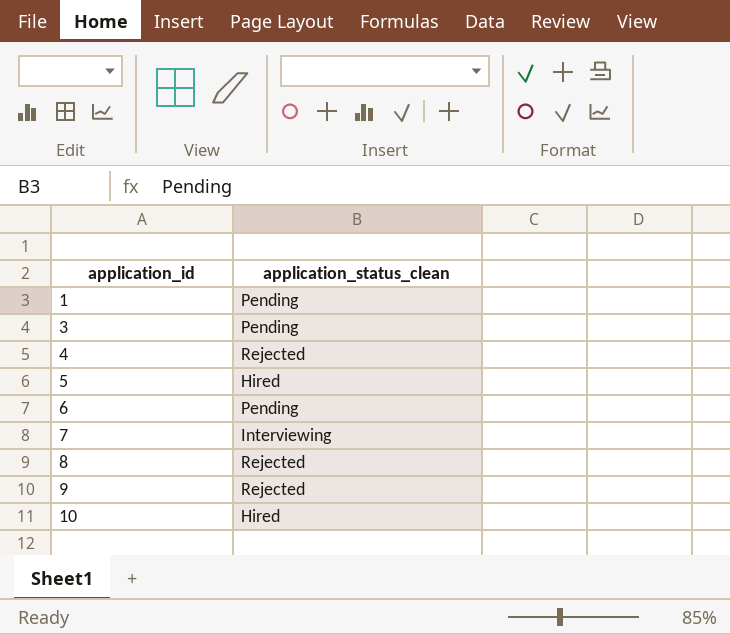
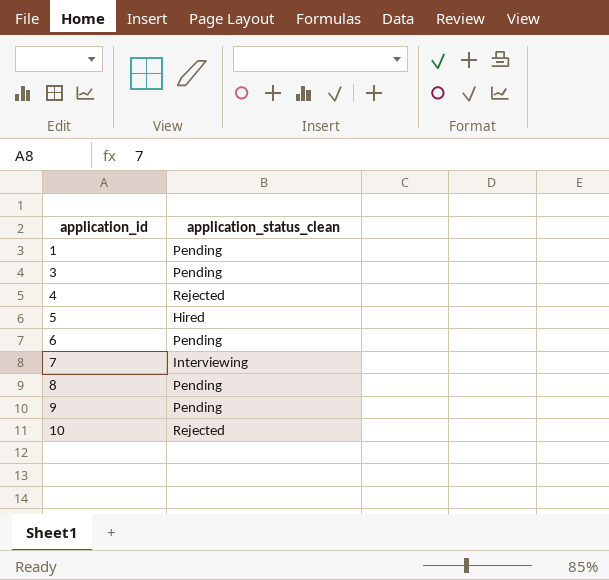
8 | application_status_clean: Rejected -> Pending
9 | application_status_clean: Rejected -> Pending
10 | application_status_clean: Hired -> Rejected

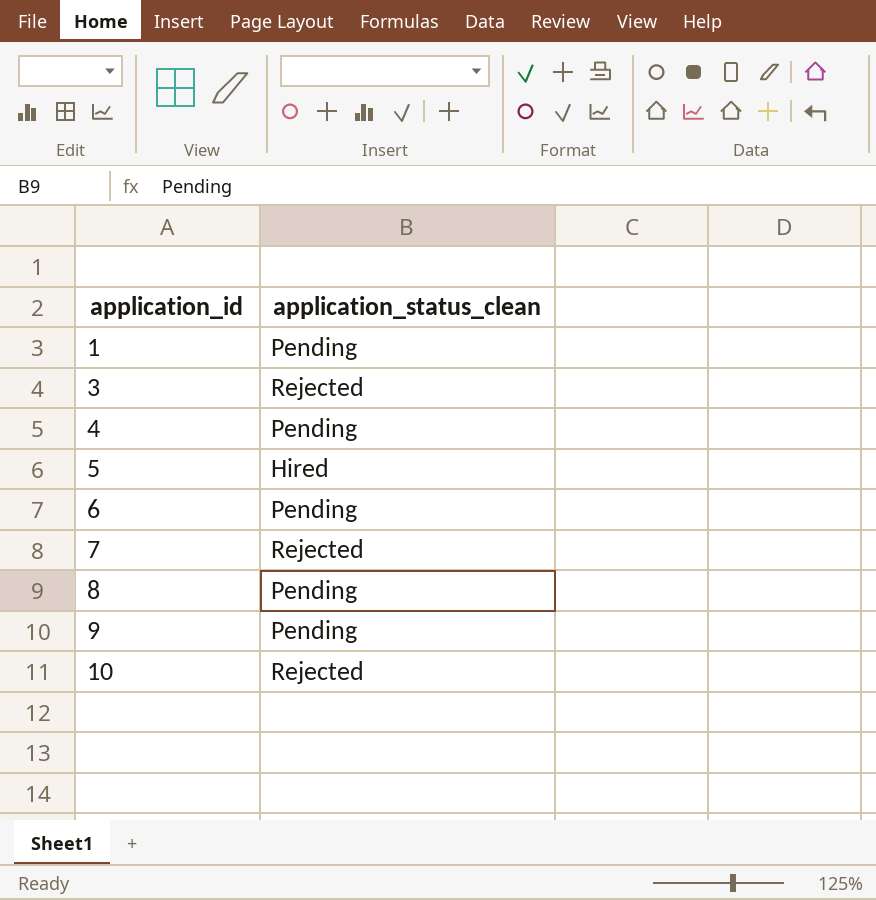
3 | application_status_clean: Pending -> Rejected
4 | application_status_clean: Rejected -> Pending
7 | application_status_clean: Interviewing -> Rejected

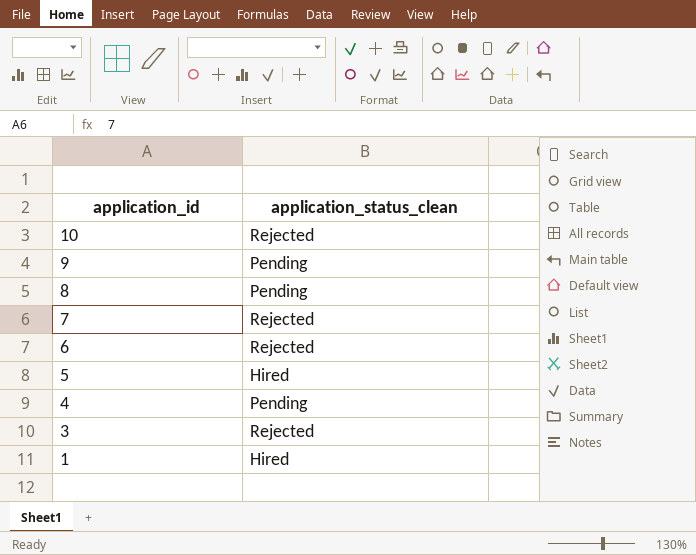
row order: application_id ascending -> application_id descending
6 | application_status_clean: Pending -> Rejected
1 | application_status_clean: Pending -> Hired

